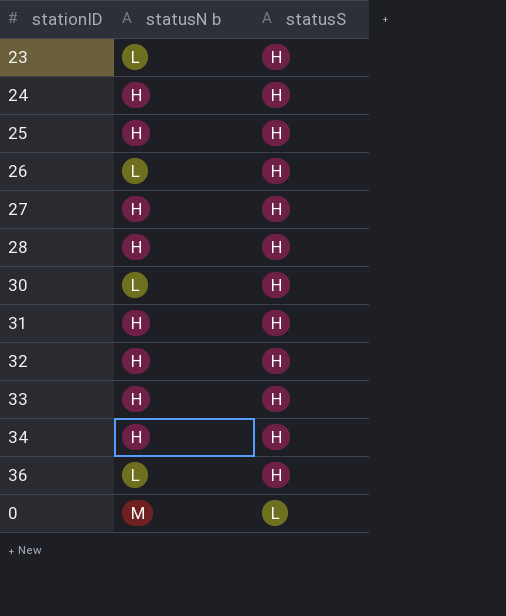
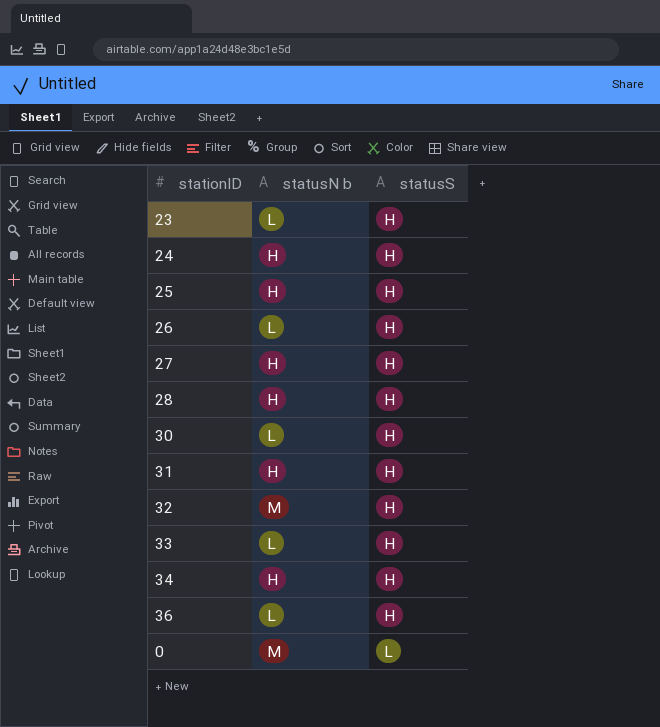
32 | statusN b: H -> M
33 | statusN b: H -> L

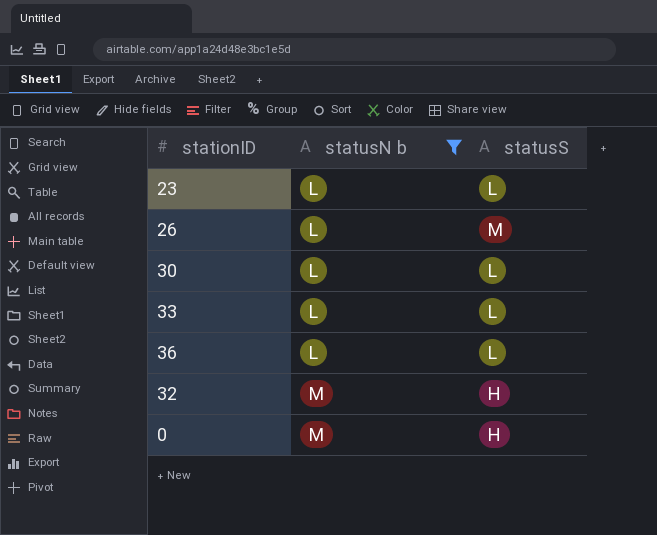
filter: none -> statusN b != H
row order: statusS ascending -> statusN b ascending
23 | statusS: H -> L
26 | statusS: H -> M
30 | statusS: H -> L
33 | statusS: H -> L
36 | statusS: H -> L
0 | statusS: L -> H

